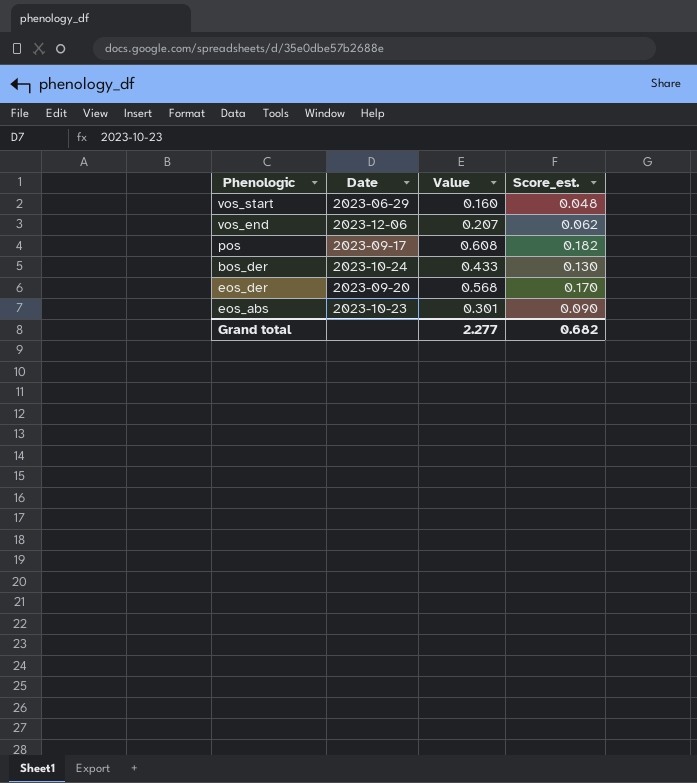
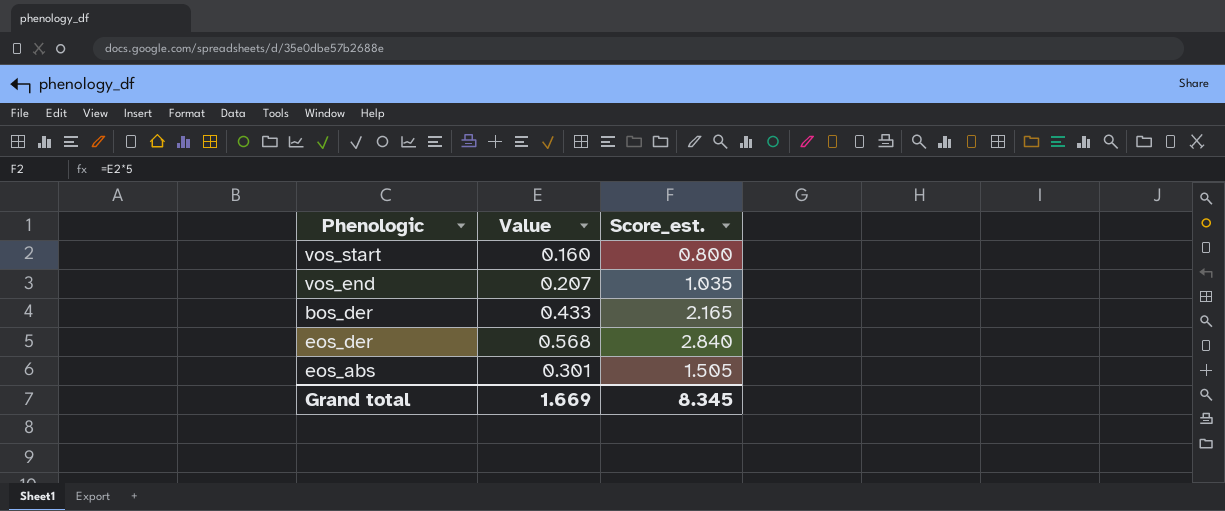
column Date | position: 2 -> none
column Score_est. | formula: [Value] * 0.3 -> [Value] * 5
row pos: 2023-09-17 | 0.608 | 0.182 -> none
Grand total | Value: 2.277 -> 1.669
Grand total | Score_est.: 0.682 -> 8.345

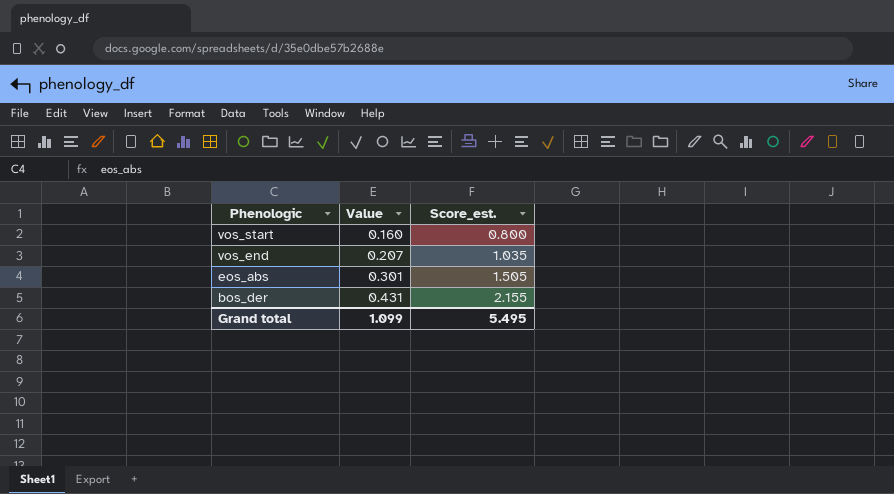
row order: none -> Phenologic descending
row eos_der: 0.568 | 2.840 -> none
bos_der | Value: 0.433 -> 0.431
bos_der | Score_est.: 2.165 -> 2.155
Grand total | Value: 1.669 -> 1.099
Grand total | Score_est.: 8.345 -> 5.495

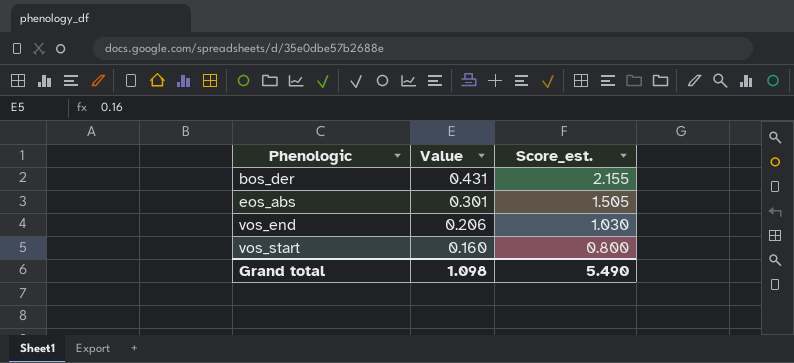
row order: Phenologic descending -> Phenologic ascending
vos_end | Value: 0.207 -> 0.206
vos_end | Score_est.: 1.035 -> 1.030
Grand total | Value: 1.099 -> 1.098
Grand total | Score_est.: 5.495 -> 5.490

